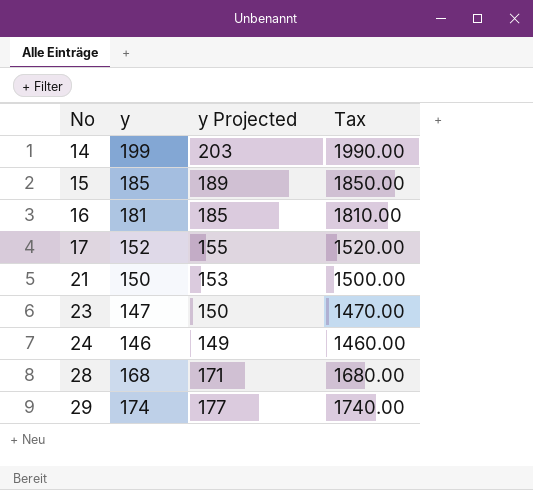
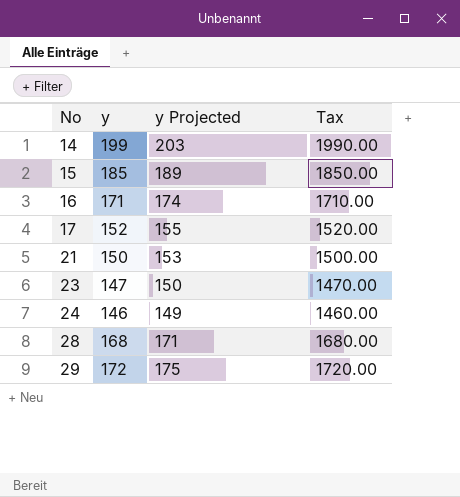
16 | y: 181 -> 171
16 | y Projected: 185 -> 174
16 | Tax: 1810.00 -> 1710.00
29 | y: 174 -> 172
29 | y Projected: 177 -> 175
29 | Tax: 1740.00 -> 1720.00

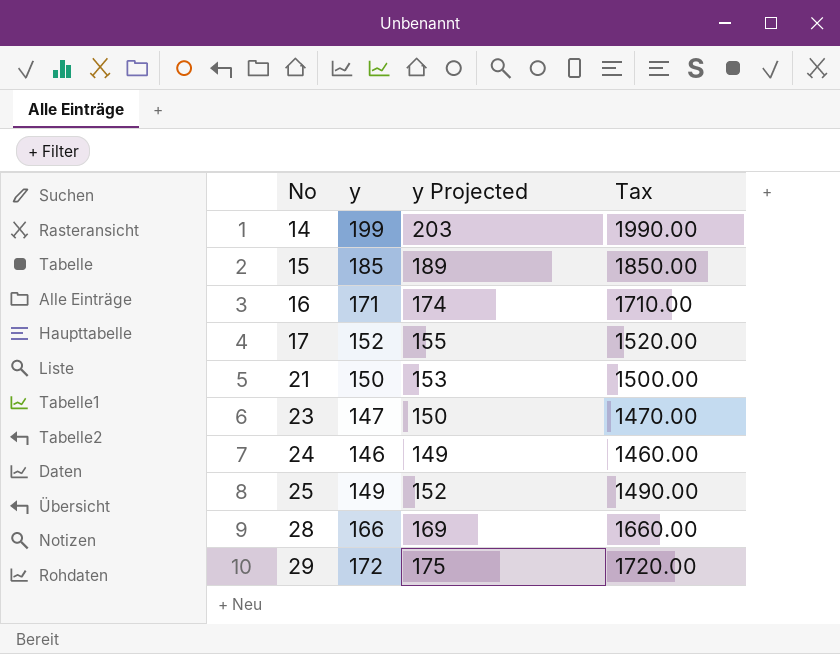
row 25: none -> 149 | 152 | 1490.00
28 | y: 168 -> 166
28 | y Projected: 171 -> 169
28 | Tax: 1680.00 -> 1660.00

